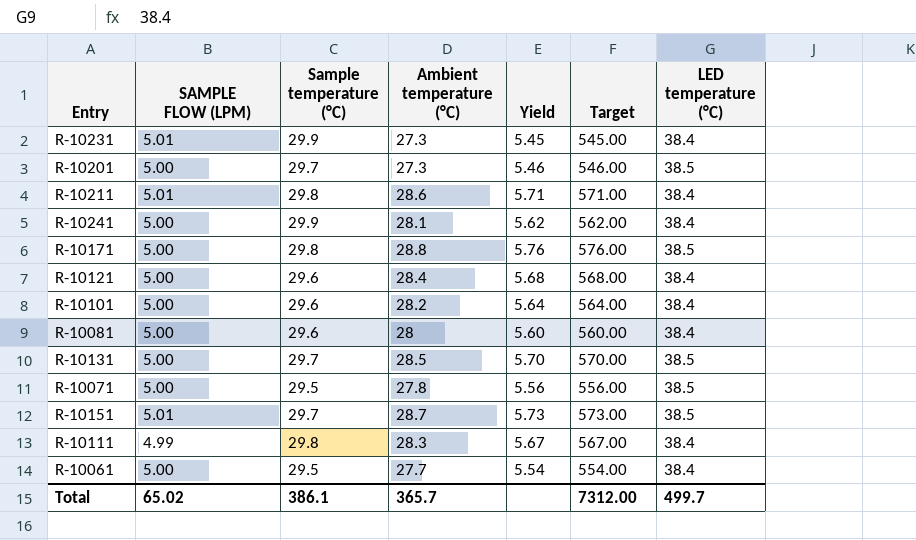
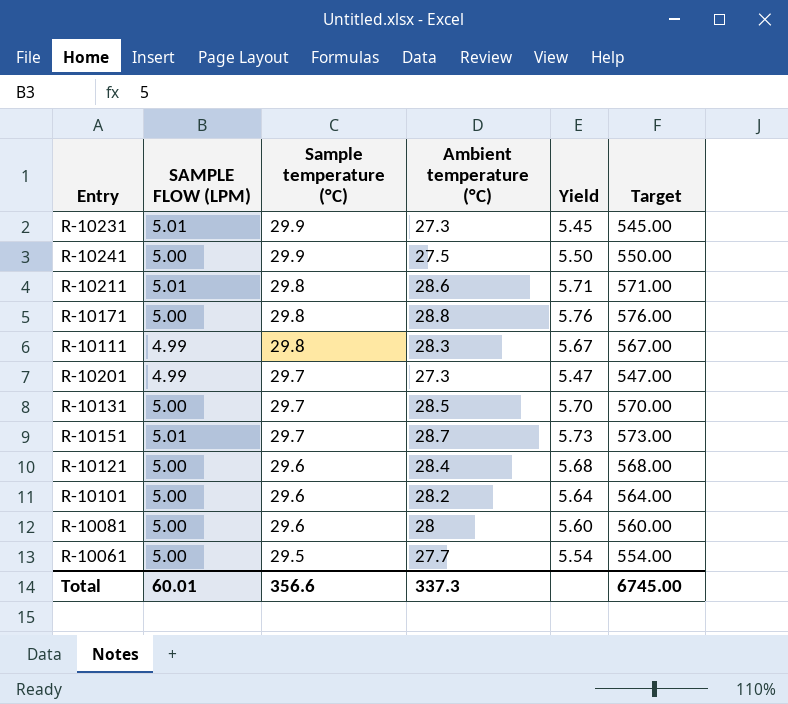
row order: none -> Sample temperature (°C) descending
column LED temperature (°C) | position: 7 -> none
row R-10071: 5.00 | 29.5 | 27.8 | 5.56 | 556.00 | 38.5 -> none
R-10241 | Ambient temperature (°C): 28.1 -> 27.5
R-10241 | Yield: 5.62 -> 5.50
R-10241 | Target: 562.00 -> 550.00
R-10201 | SAMPLE FLOW (LPM): 5.00 -> 4.99
R-10201 | Yield: 5.46 -> 5.47
R-10201 | Target: 546.00 -> 547.00
Total | SAMPLE FLOW (LPM): 65.02 -> 60.01
Total | Sample temperature (°C): 386.1 -> 356.6
Total | Ambient temperature (°C): 365.7 -> 337.3
Total | Target: 7312.00 -> 6745.00

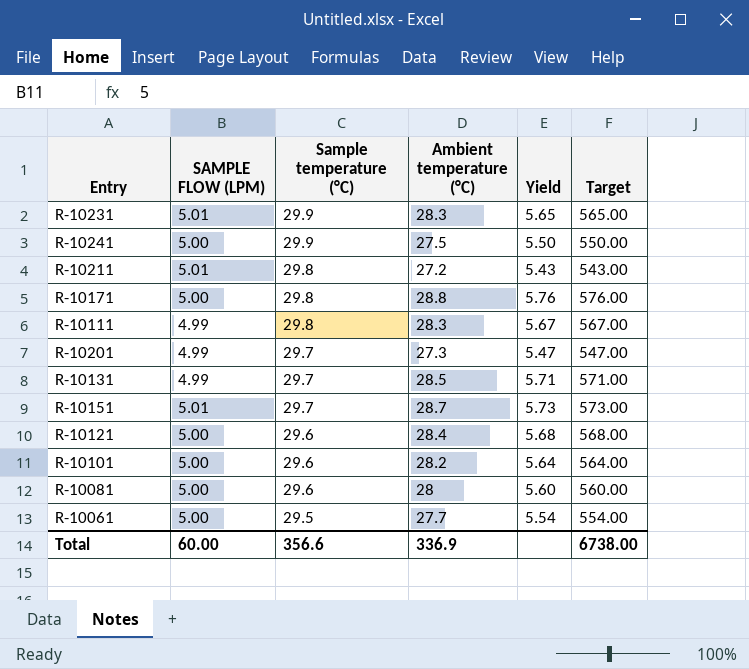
R-10231 | Ambient temperature (°C): 27.3 -> 28.3
R-10231 | Yield: 5.45 -> 5.65
R-10231 | Target: 545.00 -> 565.00
R-10211 | Ambient temperature (°C): 28.6 -> 27.2
R-10211 | Yield: 5.71 -> 5.43
R-10211 | Target: 571.00 -> 543.00
R-10131 | SAMPLE FLOW (LPM): 5.00 -> 4.99
R-10131 | Yield: 5.70 -> 5.71
R-10131 | Target: 570.00 -> 571.00
Total | SAMPLE FLOW (LPM): 60.01 -> 60.00
Total | Ambient temperature (°C): 337.3 -> 336.9
Total | Target: 6745.00 -> 6738.00

